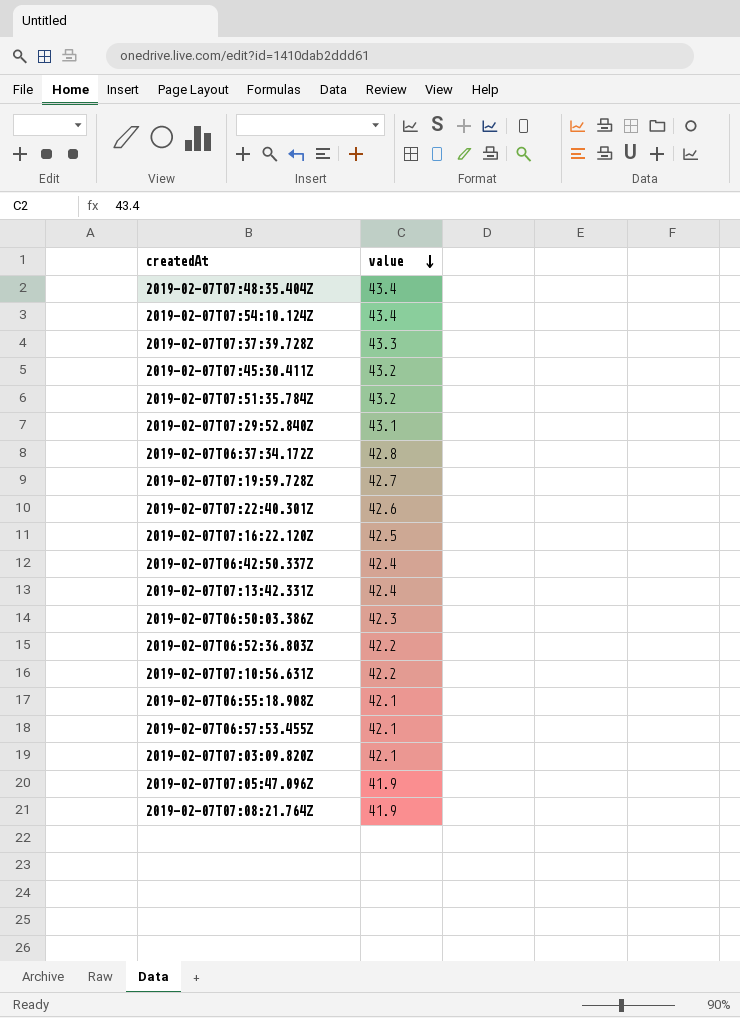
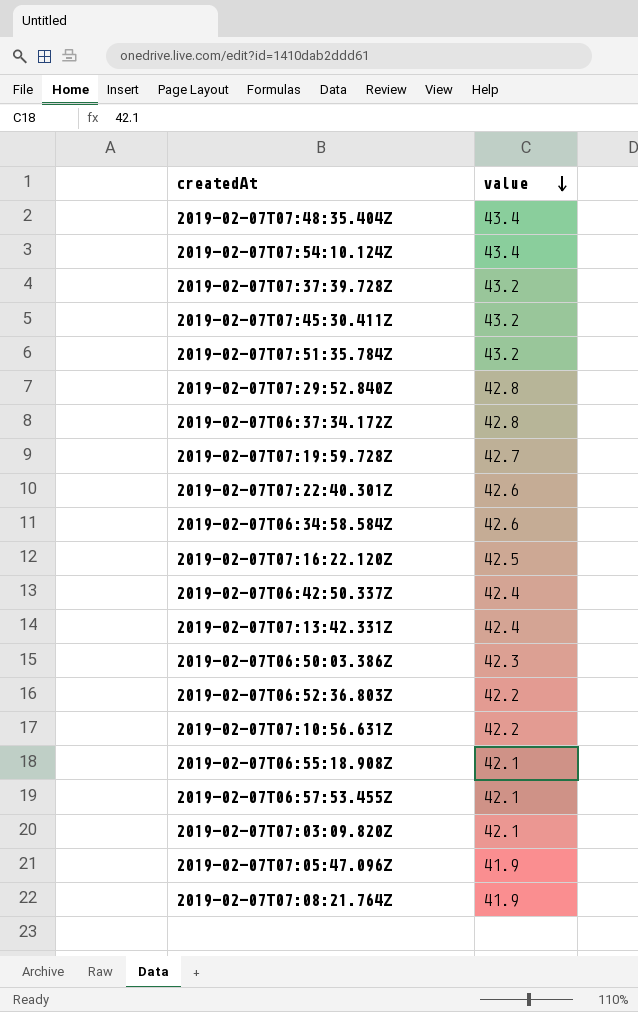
2019-02-07T07:37:39.728Z | value: 43.3 -> 43.2
2019-02-07T07:29:52.840Z | value: 43.1 -> 42.8
row 2019-02-07T06:34:58.584Z: none -> 42.6

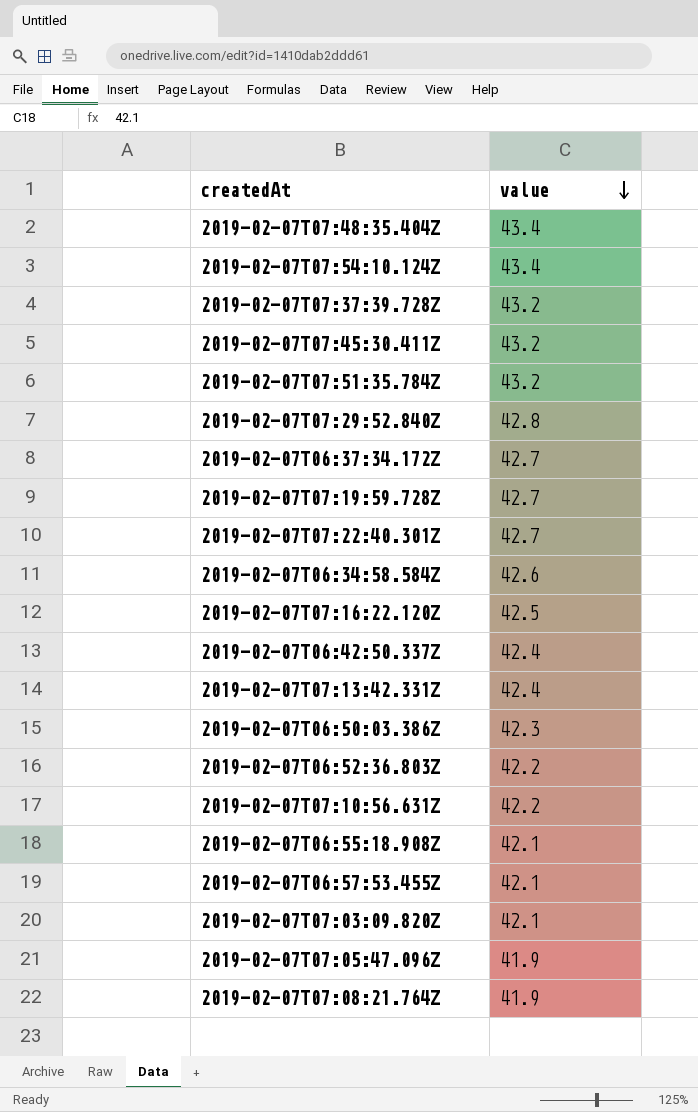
2019-02-07T06:37:34.172Z | value: 42.8 -> 42.7
2019-02-07T07:22:40.301Z | value: 42.6 -> 42.7

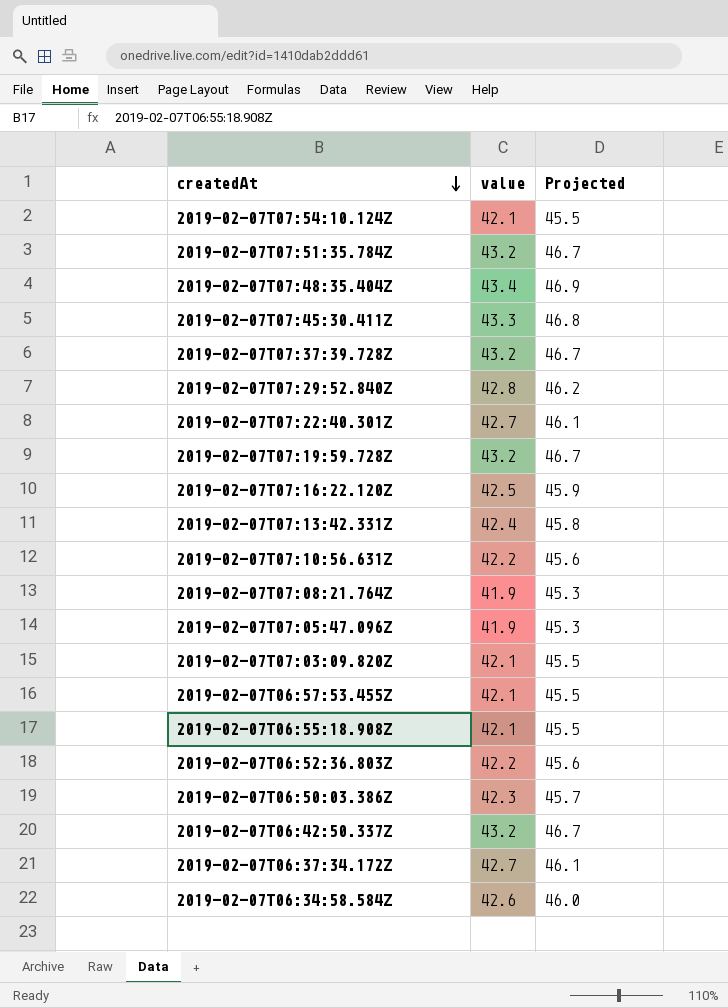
row order: value descending -> createdAt descending
column Projected | formula: none -> [value] * 1.08
2019-02-07T07:54:10.124Z | value: 43.4 -> 42.1
2019-02-07T07:45:30.411Z | value: 43.2 -> 43.3
2019-02-07T07:19:59.728Z | value: 42.7 -> 43.2
2019-02-07T06:42:50.337Z | value: 42.4 -> 43.2

